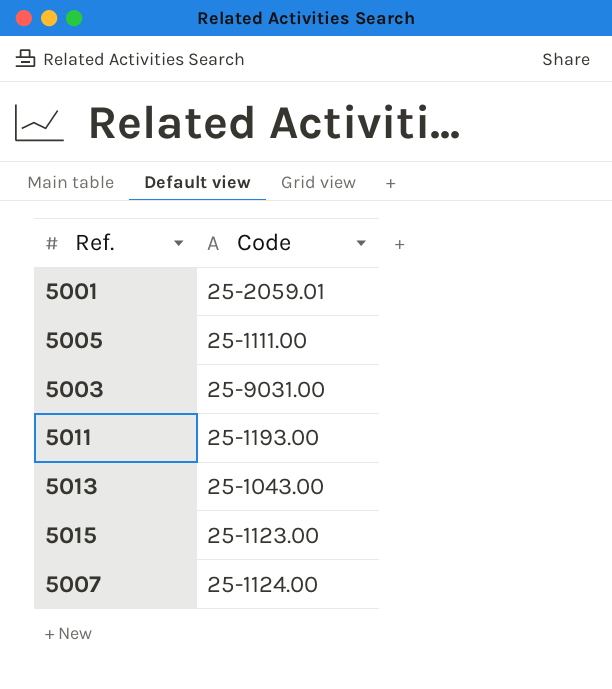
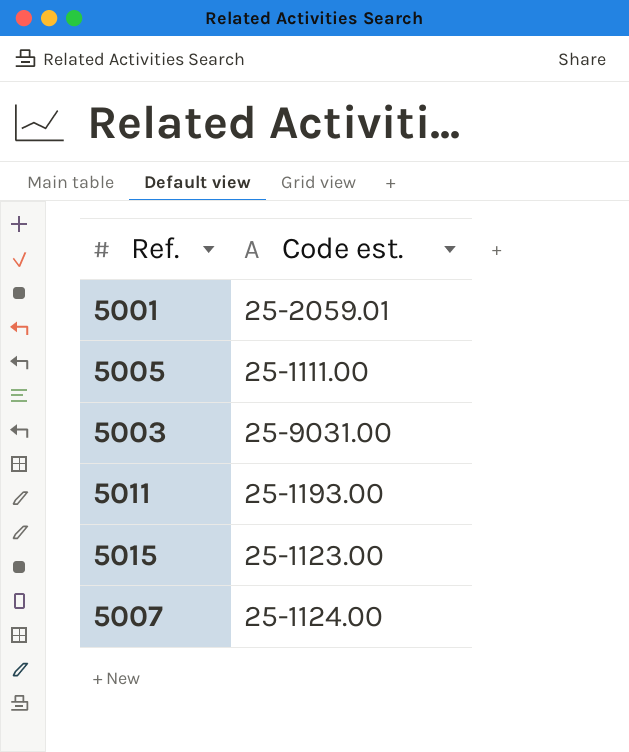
column name: Code -> Code est.
row 5013: 25-1043.00 -> none

